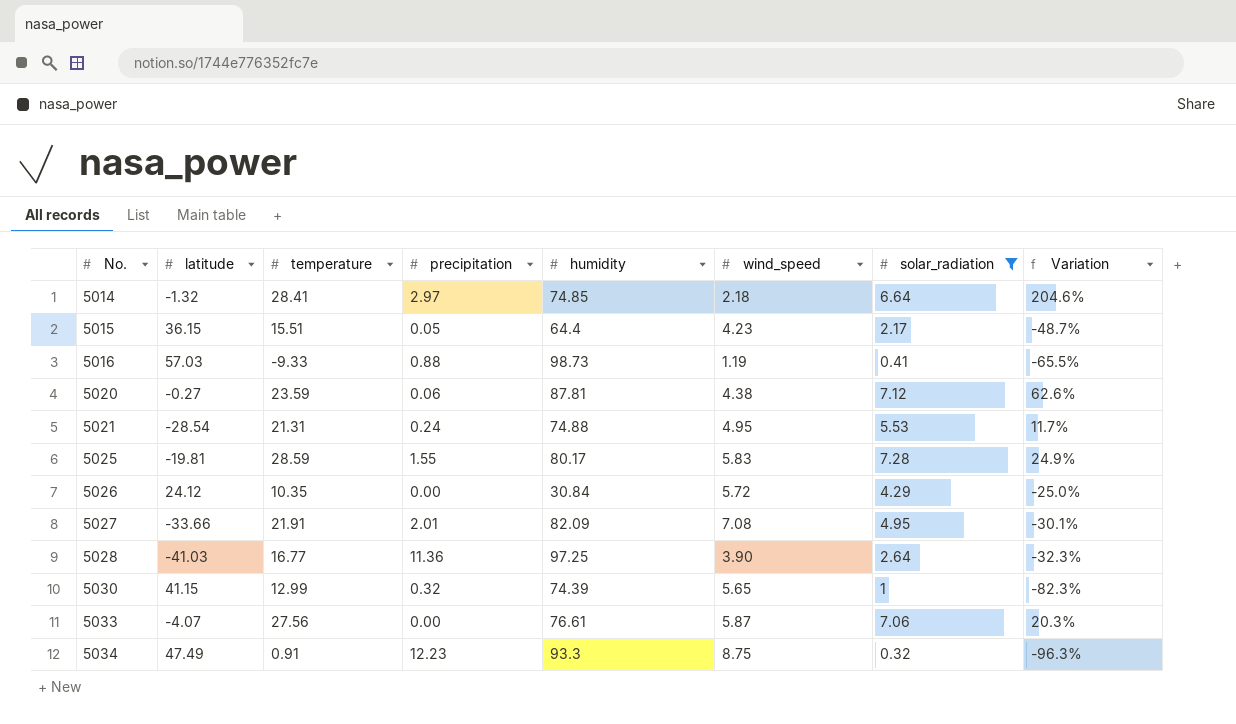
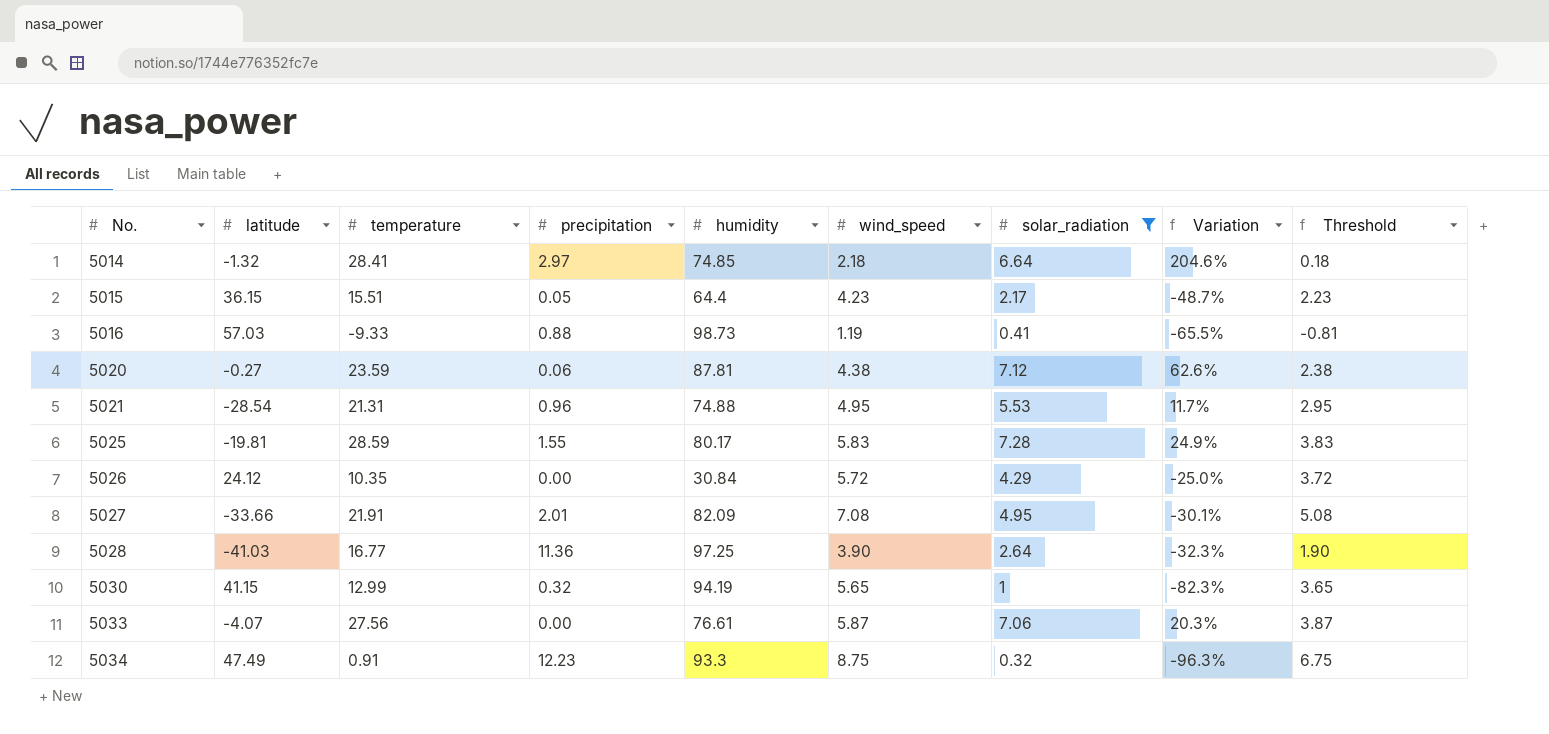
column Threshold | formula: none -> [wind_speed] - 2
5021 | precipitation: 0.24 -> 0.96
5030 | humidity: 74.39 -> 94.19

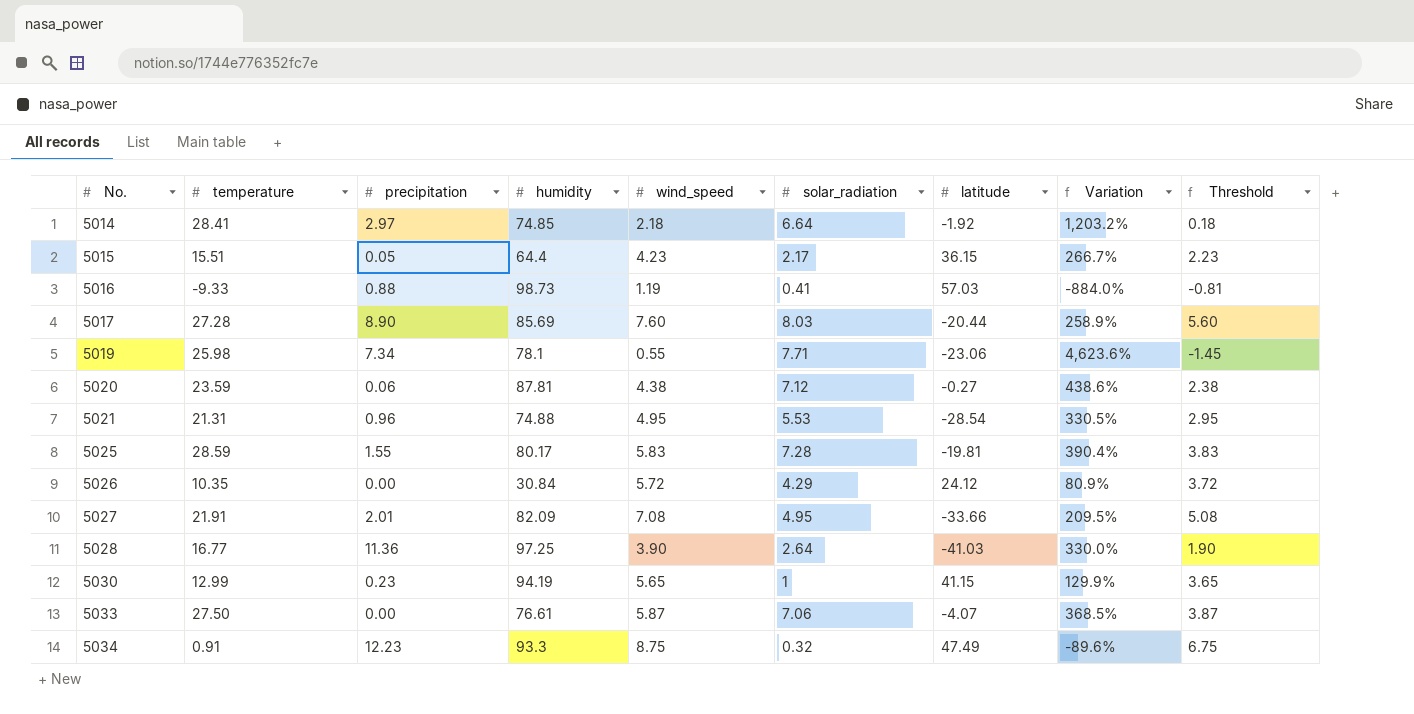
filter: solar_radiation <= 7.28 -> none
column latitude | position: 2 -> 7
column Variation | formula: ([solar_radiation] - [wind_speed]) / [wind_speed] -> ([temperature] - [wind_speed]) / [wind_speed]
5014 | latitude: -1.32 -> -1.92
5030 | precipitation: 0.32 -> 0.23
5033 | temperature: 27.56 -> 27.50

